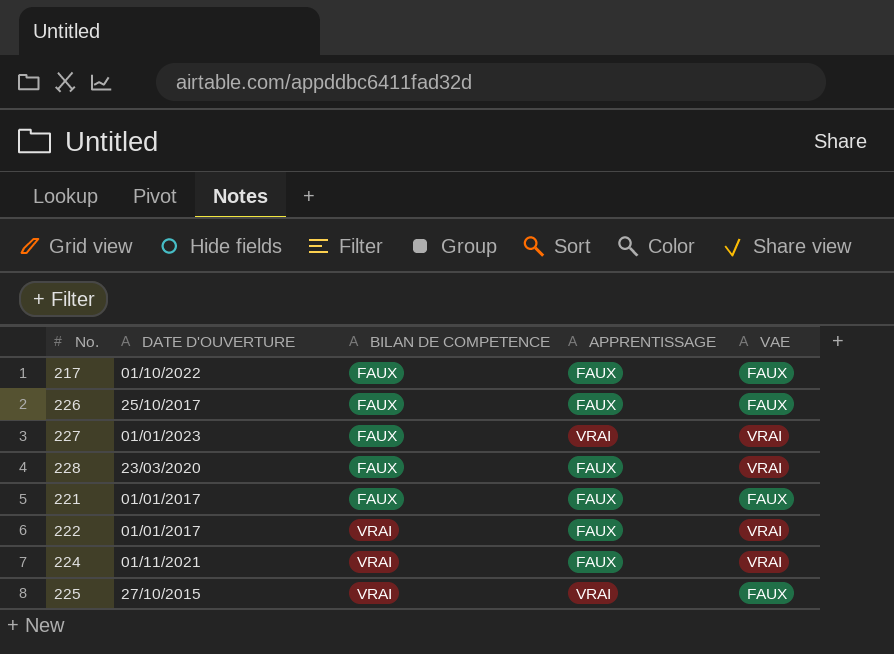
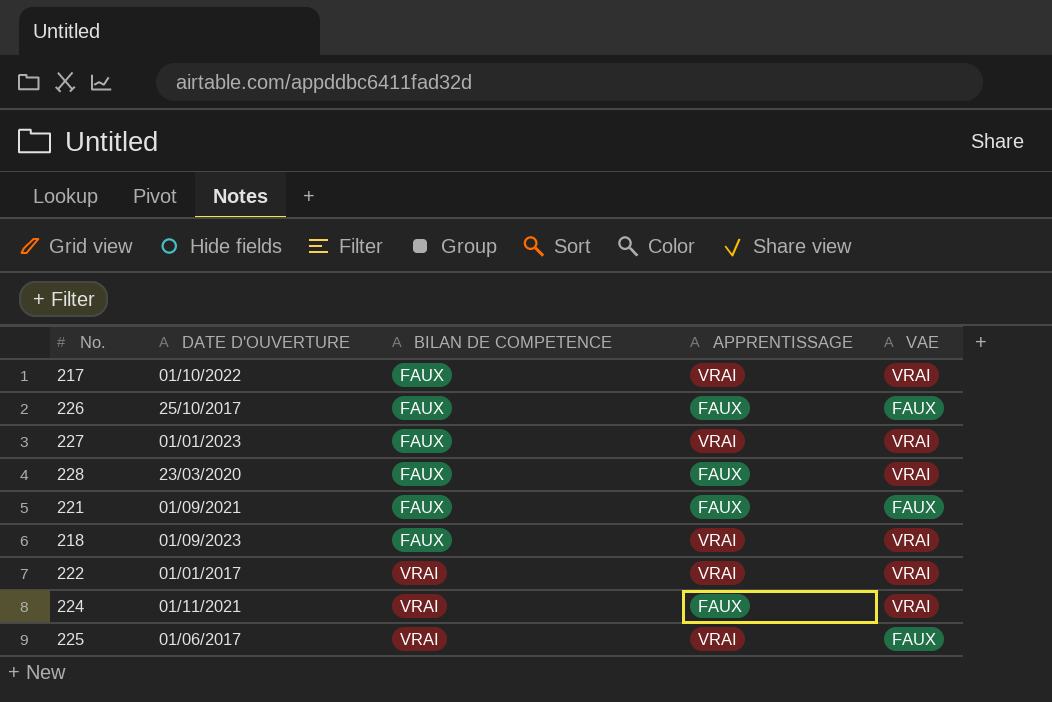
217 | APPRENTISSAGE: FAUX -> VRAI
217 | VAE: FAUX -> VRAI
221 | DATE D'OUVERTURE: 01/01/2017 -> 01/09/2021
row 218: none -> 01/09/2023 | FAUX | VRAI | VRAI
222 | APPRENTISSAGE: FAUX -> VRAI
225 | DATE D'OUVERTURE: 27/10/2015 -> 01/06/2017

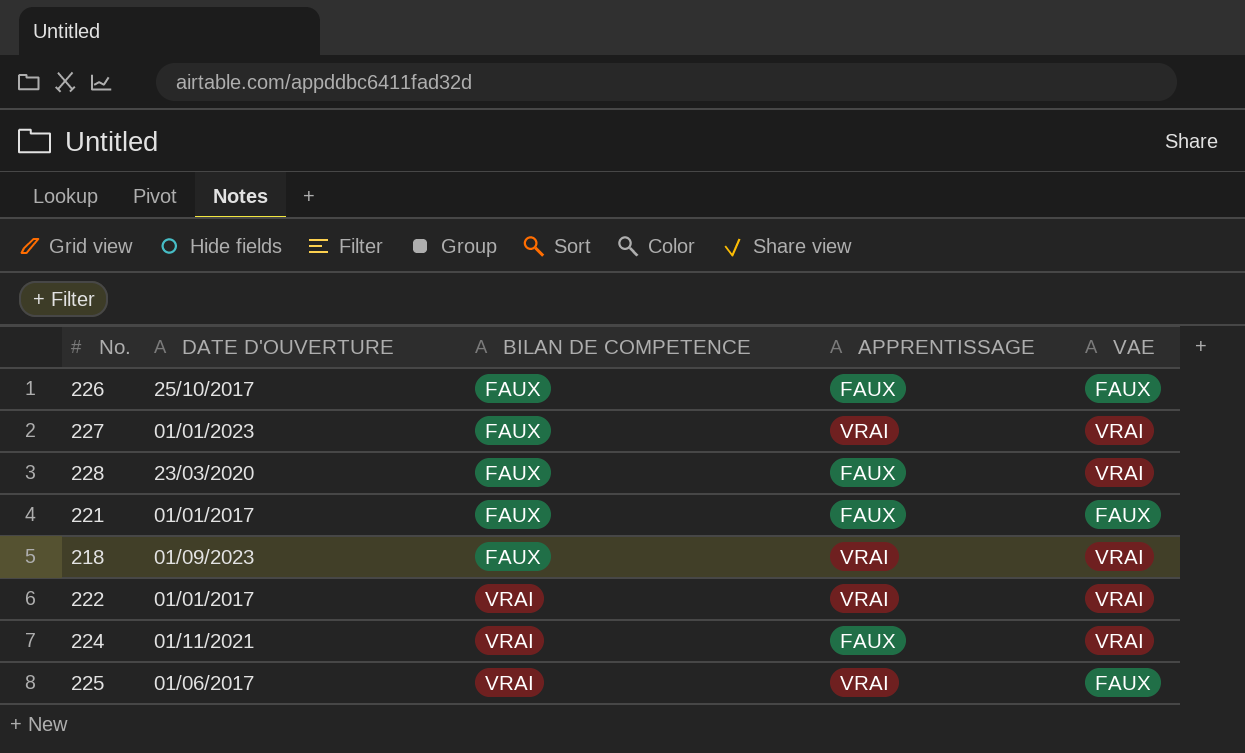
row 217: 01/10/2022 | FAUX | VRAI | VRAI -> none
221 | DATE D'OUVERTURE: 01/09/2021 -> 01/01/2017

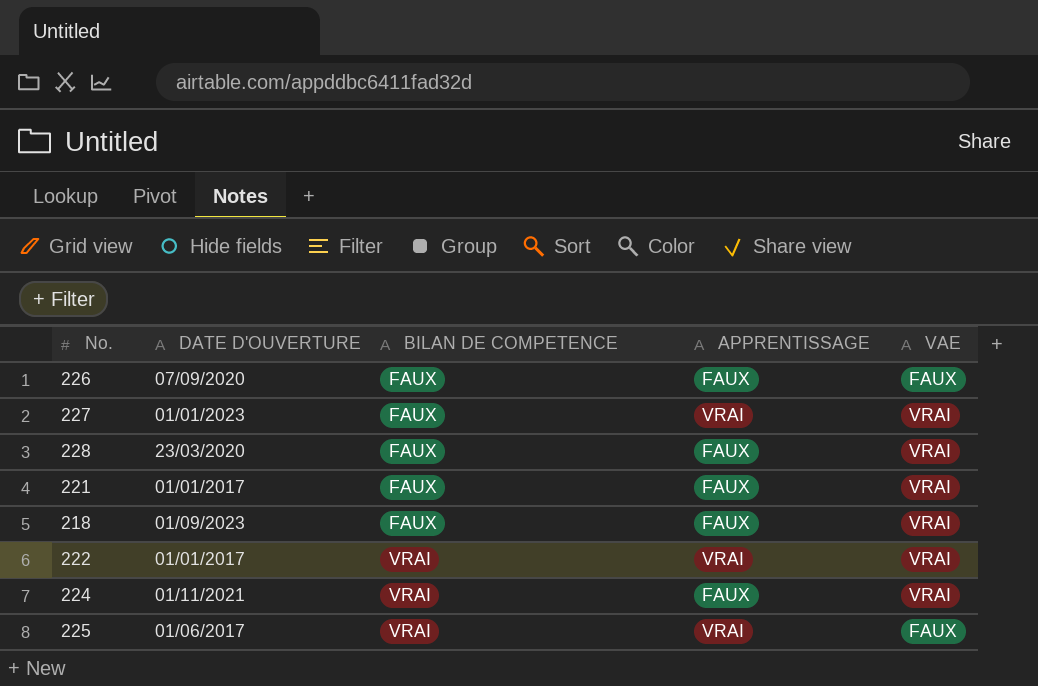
226 | DATE D'OUVERTURE: 25/10/2017 -> 07/09/2020
221 | VAE: FAUX -> VRAI
218 | APPRENTISSAGE: VRAI -> FAUX

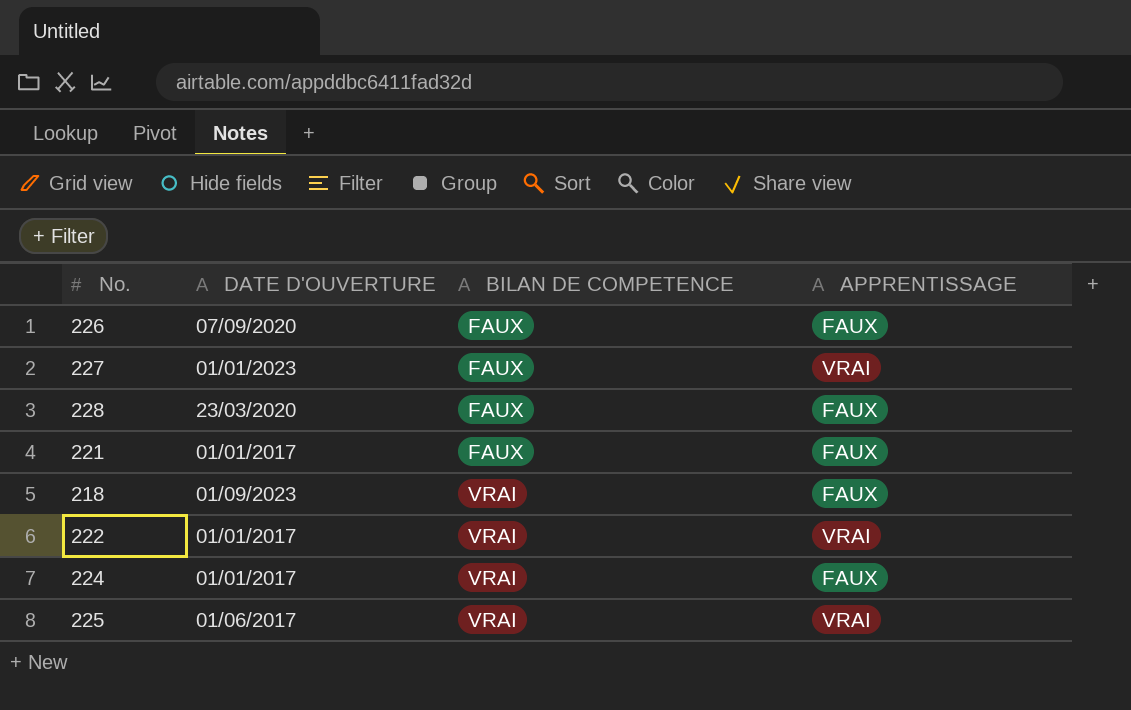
column VAE | position: 5 -> none
218 | BILAN DE COMPETENCE: FAUX -> VRAI
224 | DATE D'OUVERTURE: 01/11/2021 -> 01/01/2017

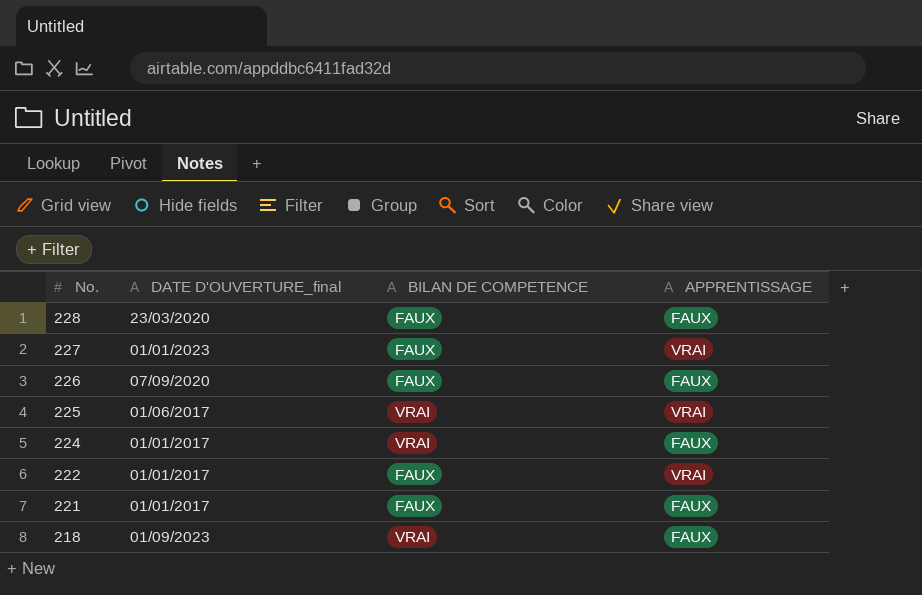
row order: BILAN DE COMPETENCE ascending -> No. descending
column name: DATE D'OUVERTURE -> DATE D'OUVERTURE_final
222 | BILAN DE COMPETENCE: VRAI -> FAUX

